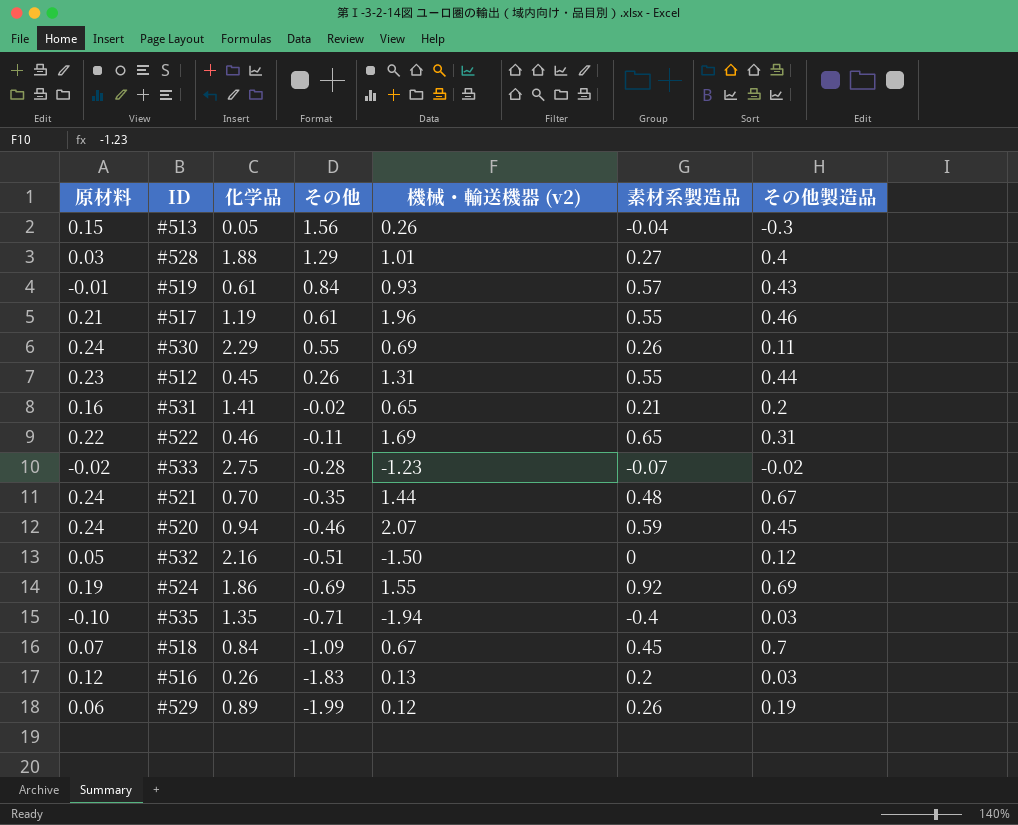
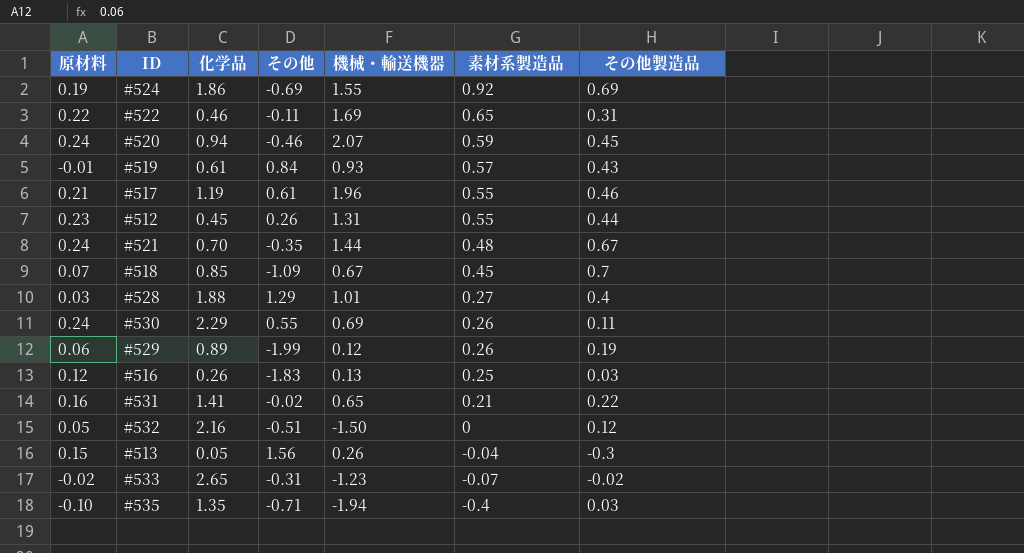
row order: その他 descending -> 素材系製造品 descending
column name: 機械・輸送機器 (v2) -> 機械・輸送機器
#518 | 化学品: 0.84 -> 0.85
#516 | 素材系製造品: 0.2 -> 0.25
#531 | その他製造品: 0.2 -> 0.22
#533 | 化学品: 2.75 -> 2.65
#533 | その他: -0.28 -> -0.31

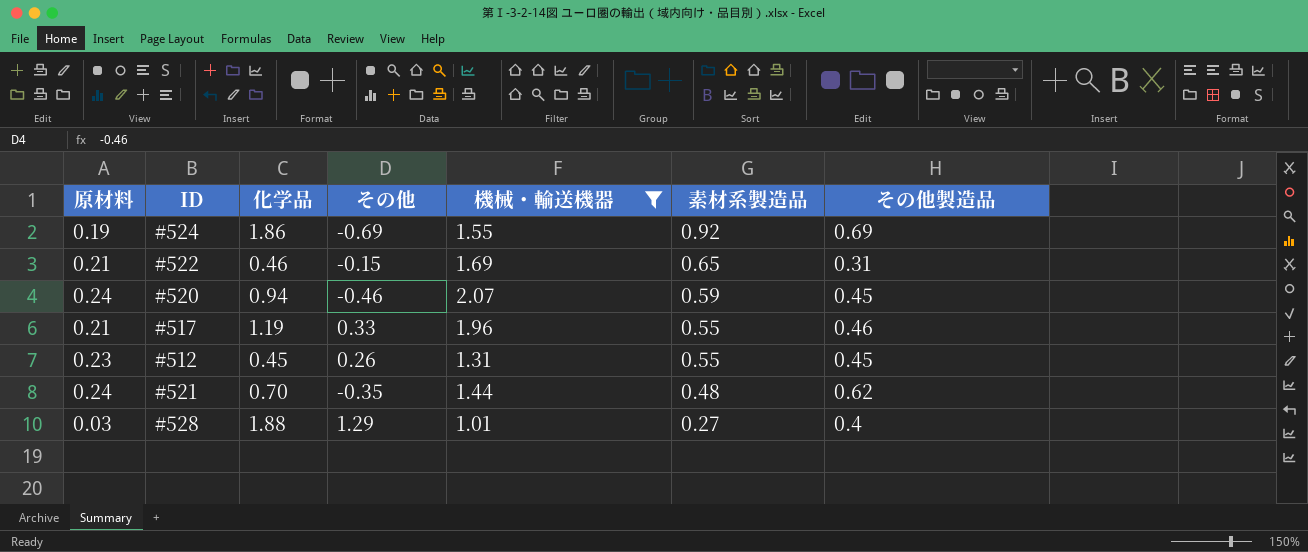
filter: none -> 機械・輸送機器 >= 1.01
#522 | 原材料: 0.22 -> 0.21
#522 | その他: -0.11 -> -0.15
#517 | その他: 0.61 -> 0.33
#512 | その他製造品: 0.44 -> 0.45
#521 | その他製造品: 0.67 -> 0.62

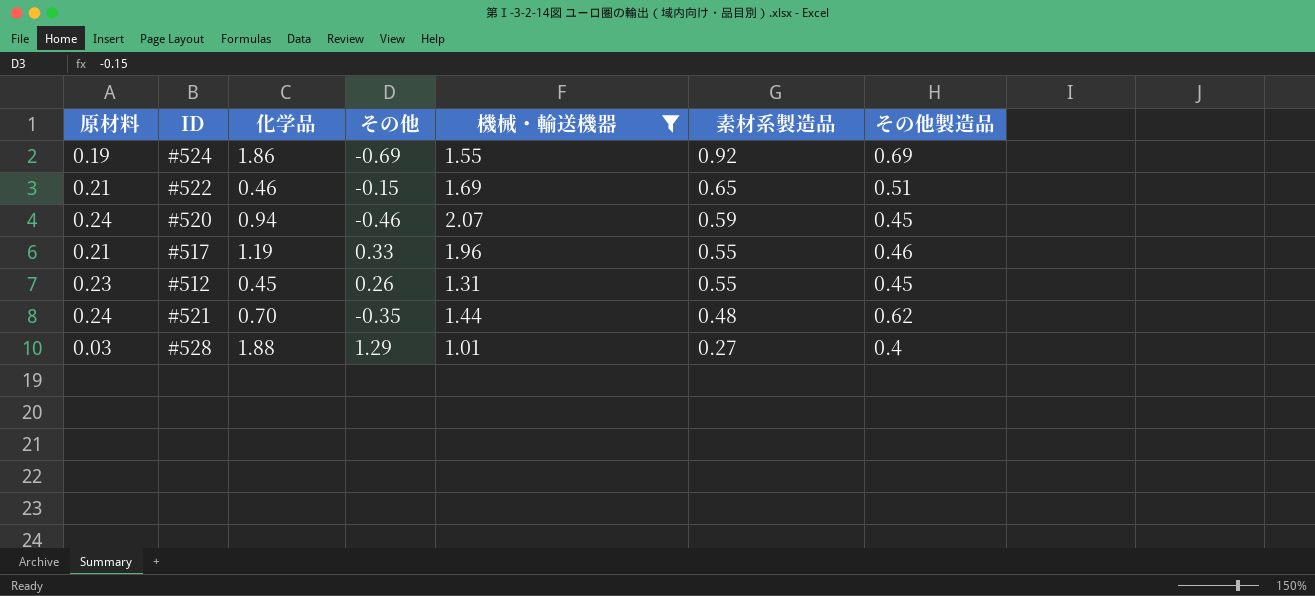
#522 | その他製造品: 0.31 -> 0.51

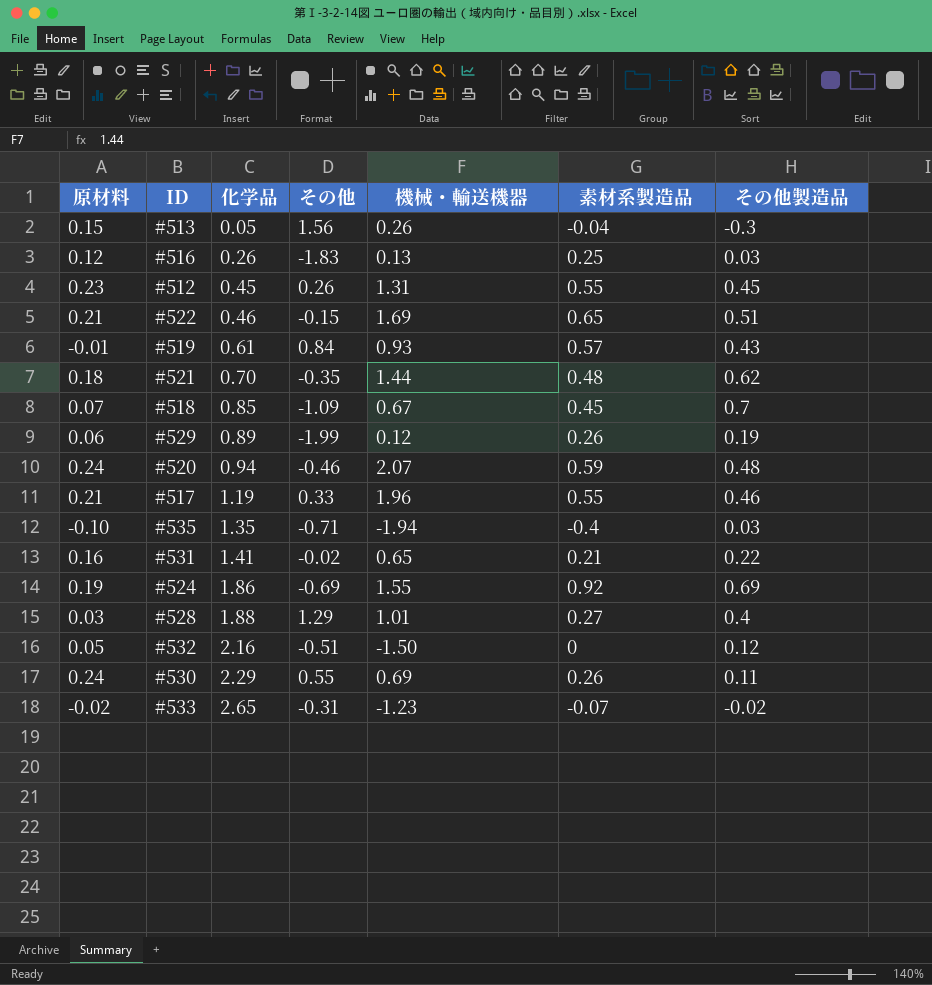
filter: 機械・輸送機器 >= 1.01 -> none
row order: 素材系製造品 descending -> 化学品 ascending
#521 | 原材料: 0.24 -> 0.18
#520 | その他製造品: 0.45 -> 0.48

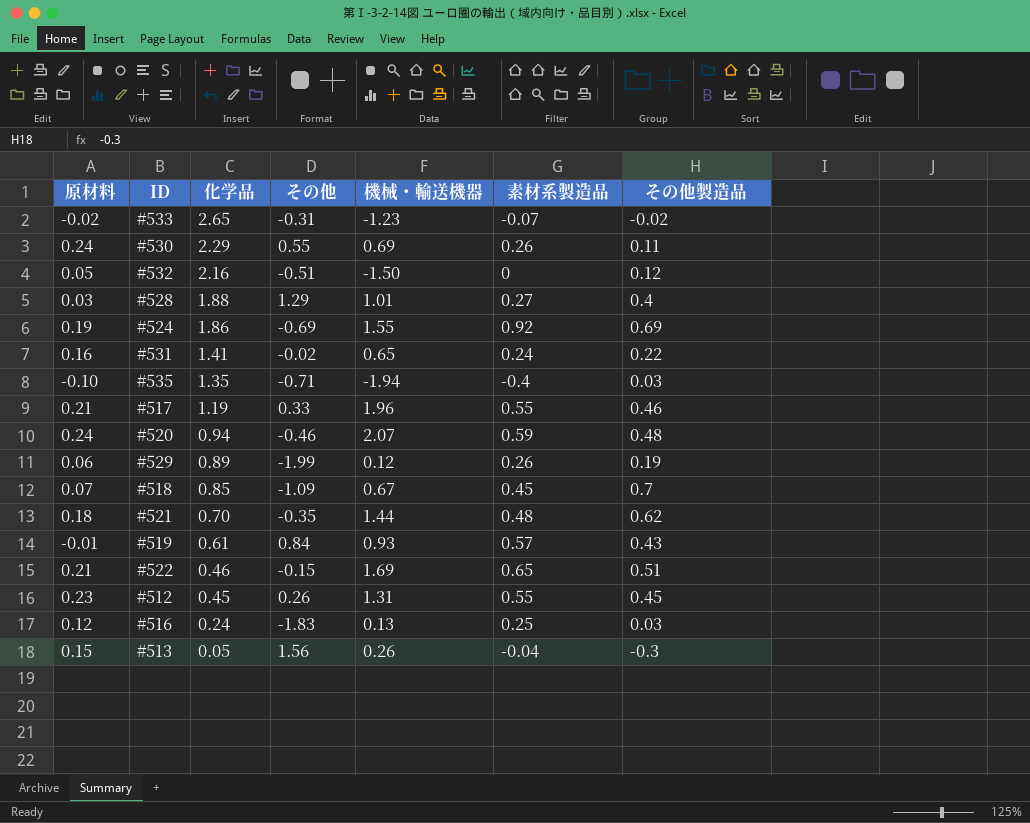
row order: 化学品 ascending -> 化学品 descending
#531 | 素材系製造品: 0.21 -> 0.24
#516 | 化学品: 0.26 -> 0.24

